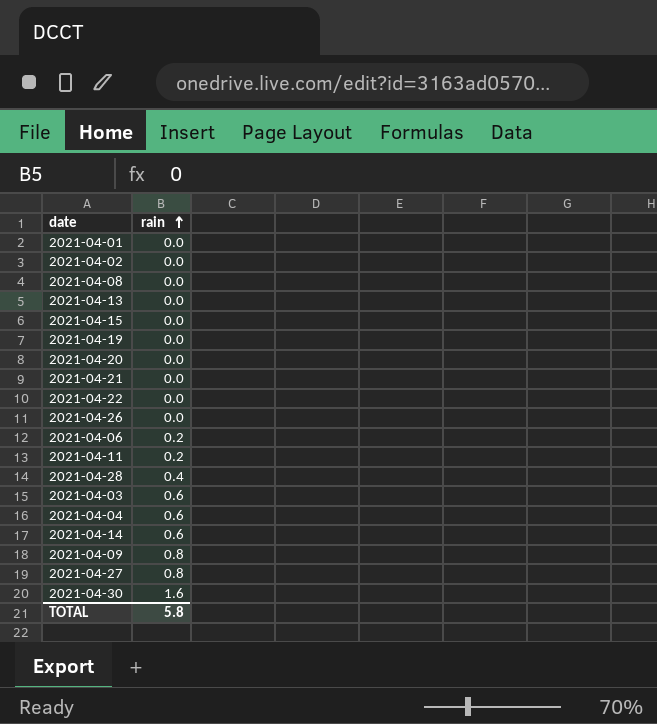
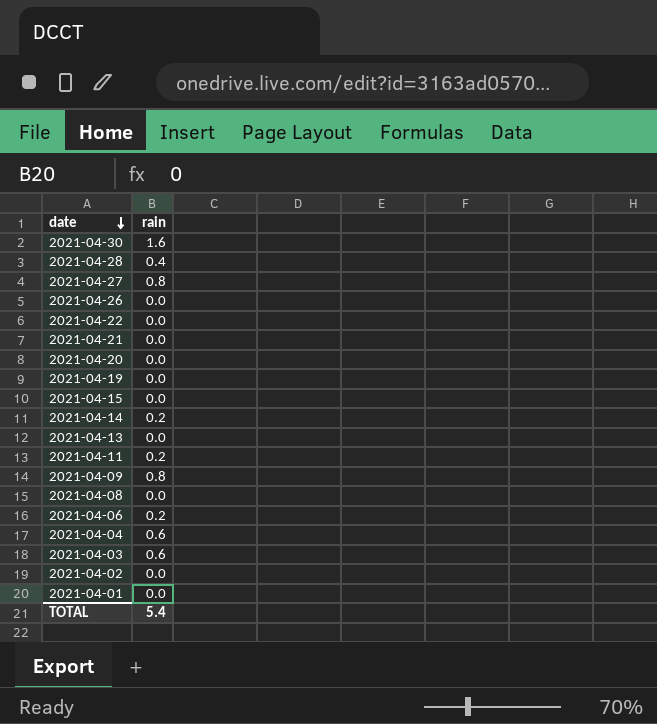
row order: rain ascending -> date descending
2021-04-14 | rain: 0.6 -> 0.2
TOTAL | rain: 5.8 -> 5.4

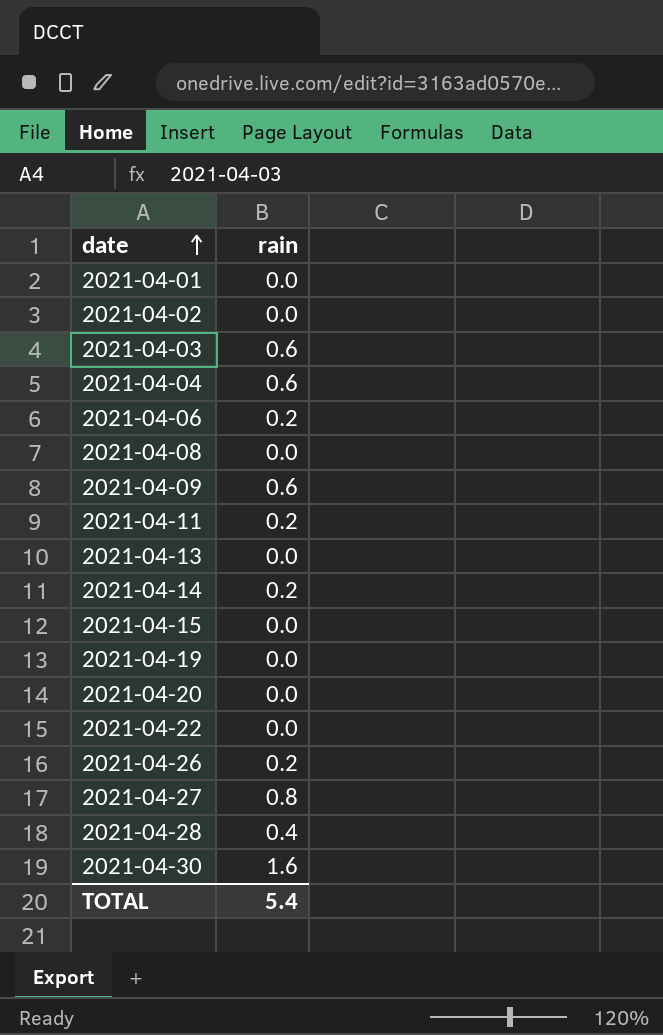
row order: date descending -> date ascending
row 2021-04-21: 0.0 -> none
2021-04-09 | rain: 0.8 -> 0.6
2021-04-26 | rain: 0.0 -> 0.2

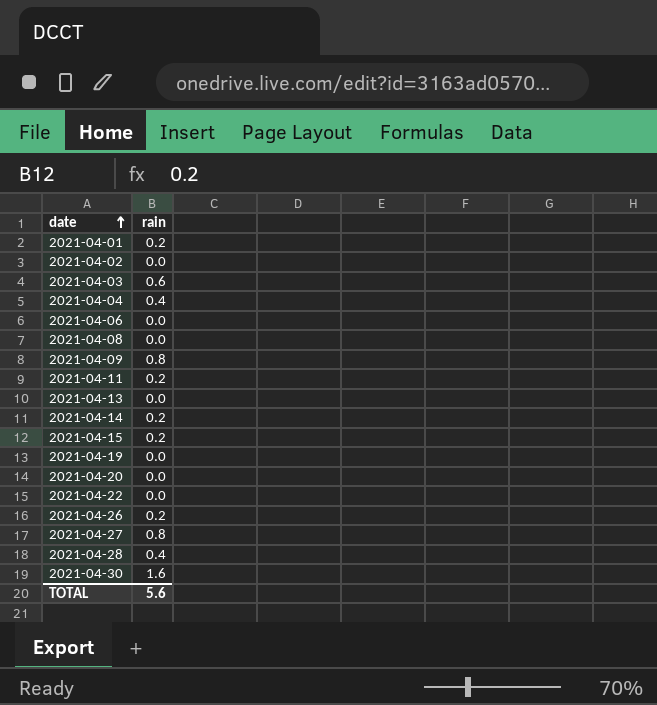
2021-04-01 | rain: 0.0 -> 0.2
2021-04-04 | rain: 0.6 -> 0.4
2021-04-06 | rain: 0.2 -> 0.0
2021-04-09 | rain: 0.6 -> 0.8
2021-04-15 | rain: 0.0 -> 0.2
TOTAL | rain: 5.4 -> 5.6

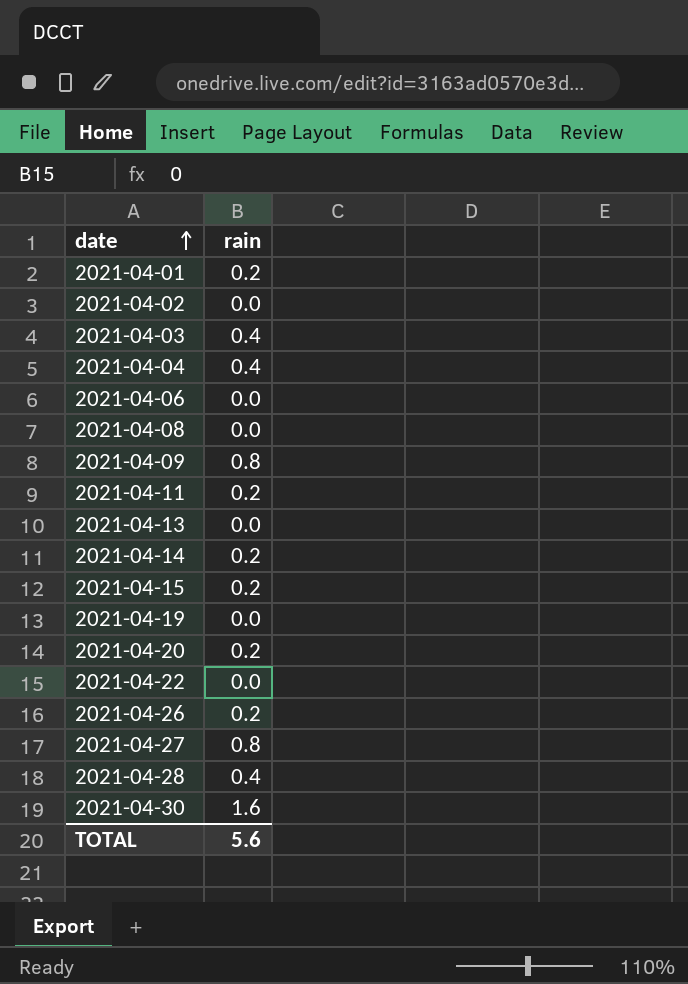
2021-04-03 | rain: 0.6 -> 0.4
2021-04-20 | rain: 0.0 -> 0.2

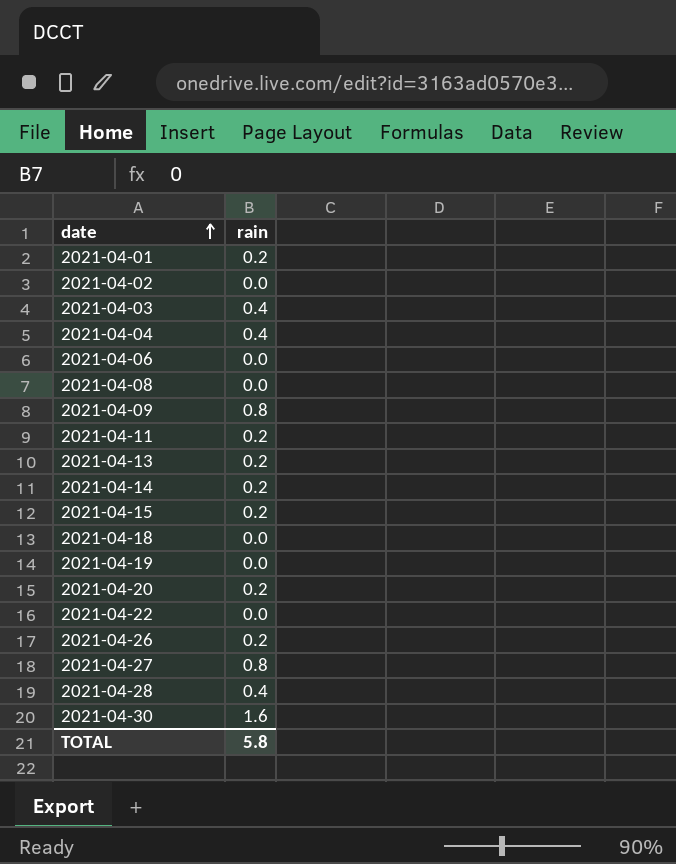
2021-04-13 | rain: 0.0 -> 0.2
row 2021-04-18: none -> 0.0
TOTAL | rain: 5.6 -> 5.8

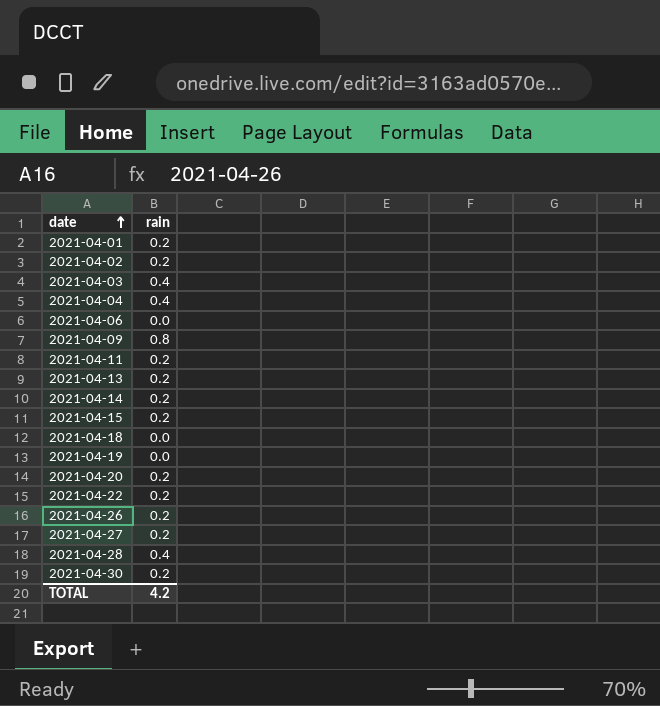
row 2021-04-08: 0.0 -> none
2021-04-02 | rain: 0.0 -> 0.2
2021-04-22 | rain: 0.0 -> 0.2
2021-04-27 | rain: 0.8 -> 0.2
2021-04-30 | rain: 1.6 -> 0.2
TOTAL | rain: 5.8 -> 4.2

